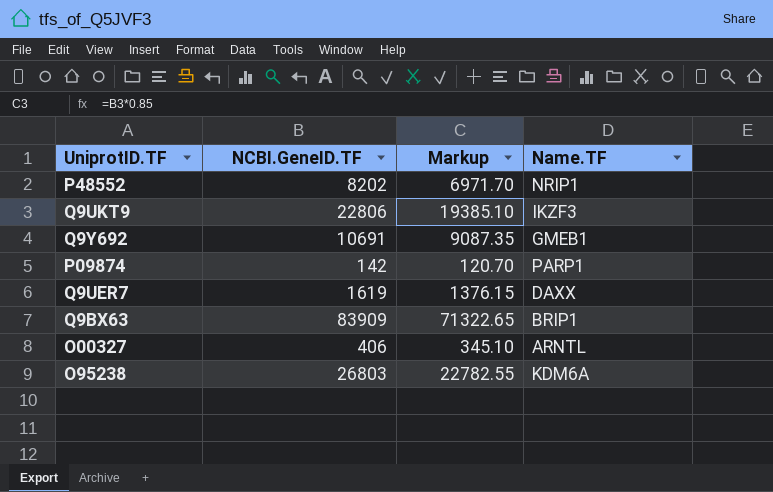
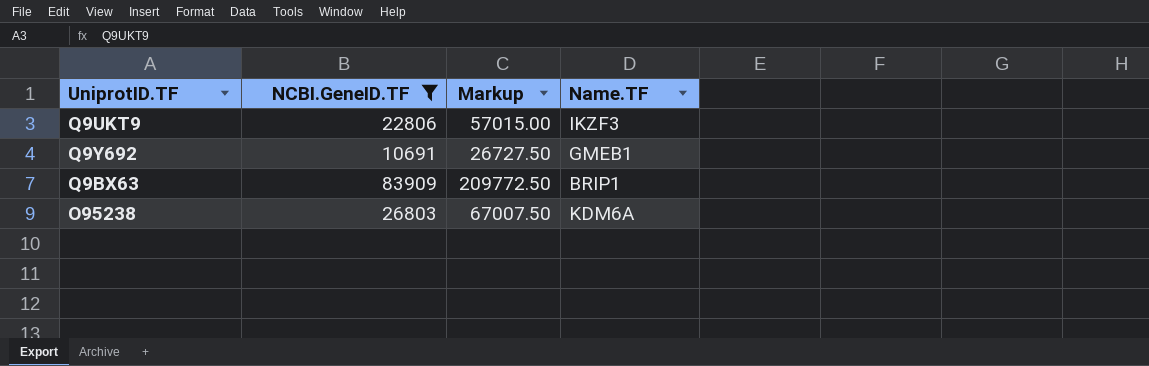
filter: none -> NCBI.GeneID.TF >= 10691
column Markup | formula: [NCBI.GeneID.TF] * 0.85 -> [NCBI.GeneID.TF] * 2.5

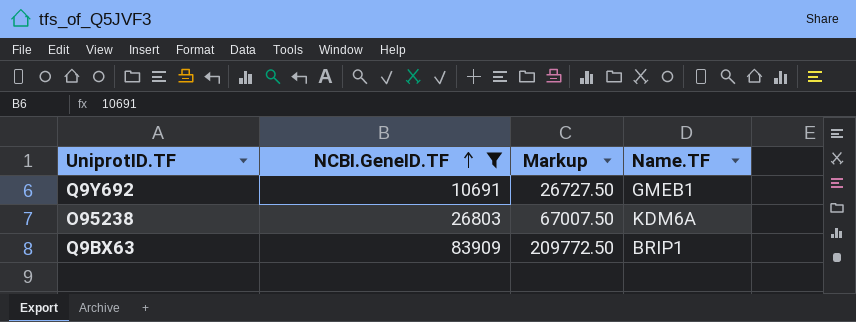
row order: none -> NCBI.GeneID.TF ascending
row Q9UKT9: 22806 | 57015.00 | IKZF3 -> none

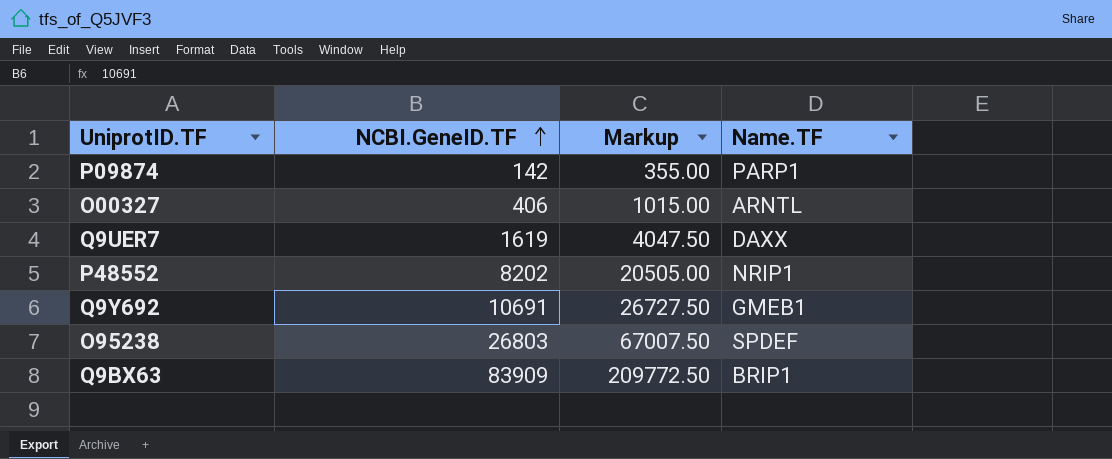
filter: NCBI.GeneID.TF >= 10691 -> none
O95238 | Name.TF: KDM6A -> SPDEF

